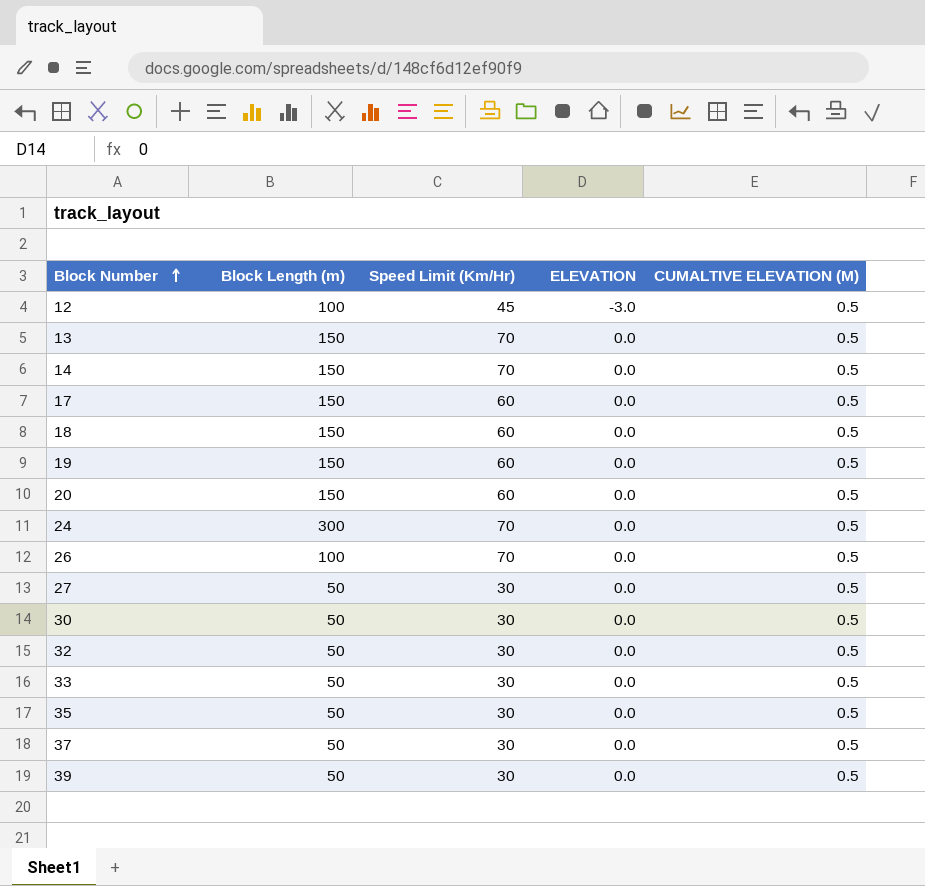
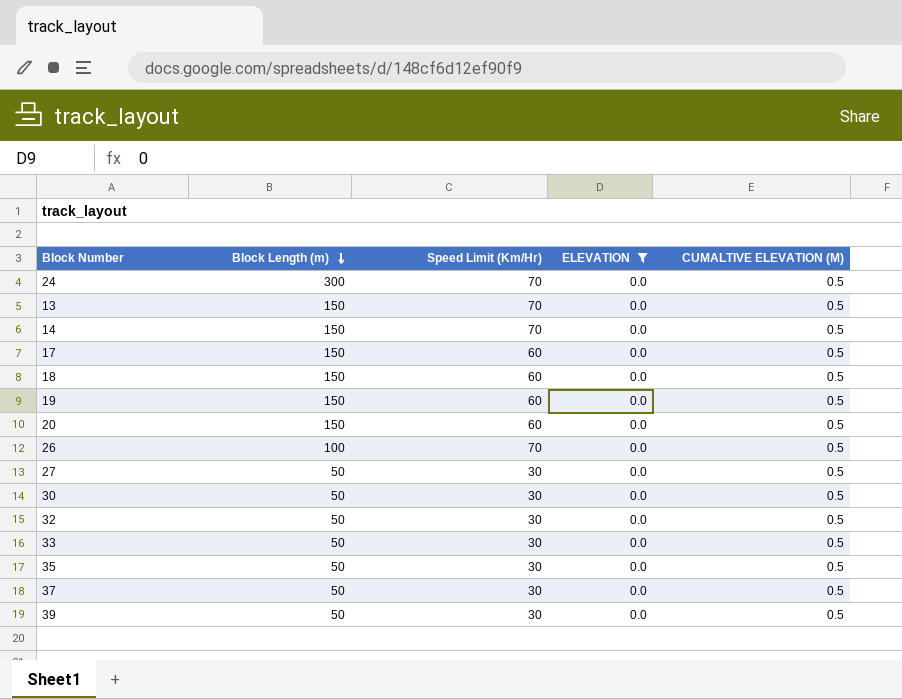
filter: none -> ELEVATION = 0.0
row order: Block Number ascending -> Block Length (m) descending

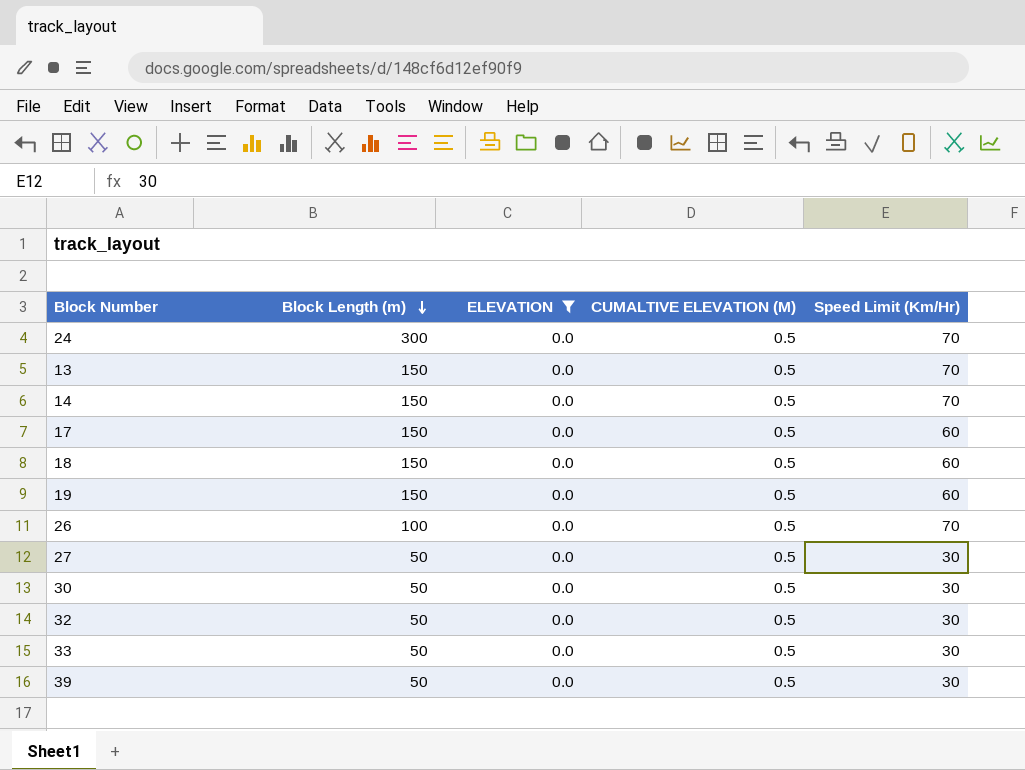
column Speed Limit (Km/Hr) | position: 3 -> 5
row 20: 150 | 60 | 0.0 | 0.5 -> none
row 35: 50 | 30 | 0.0 | 0.5 -> none
row 37: 50 | 30 | 0.0 | 0.5 -> none

